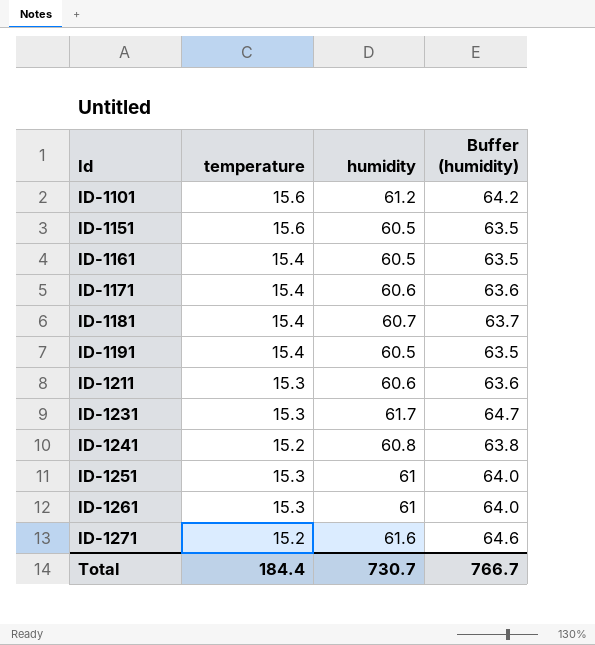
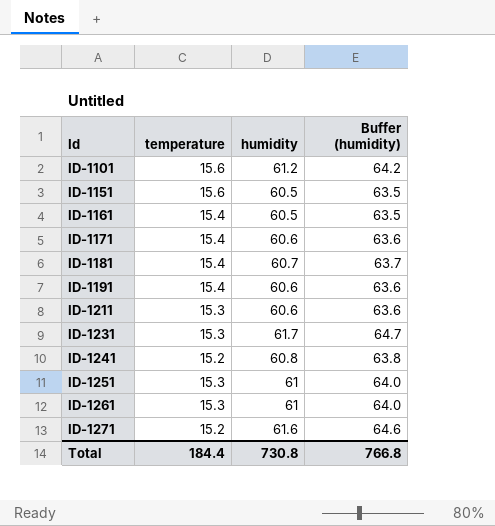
ID-1191 | humidity: 60.5 -> 60.6
ID-1191 | Buffer (humidity): 63.5 -> 63.6
Total | humidity: 730.7 -> 730.8
Total | Buffer (humidity): 766.7 -> 766.8

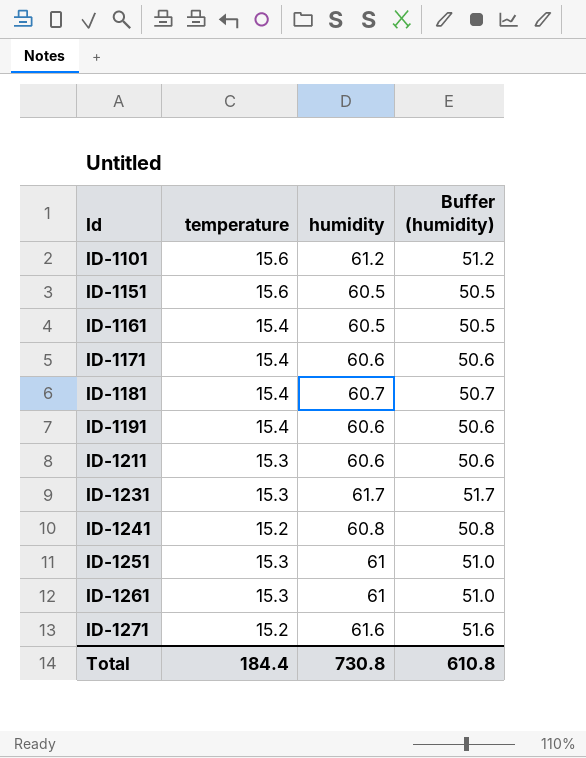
column Buffer (humidity) | formula: [humidity] + 3 -> [humidity] - 10
Total | Buffer (humidity): 766.8 -> 610.8

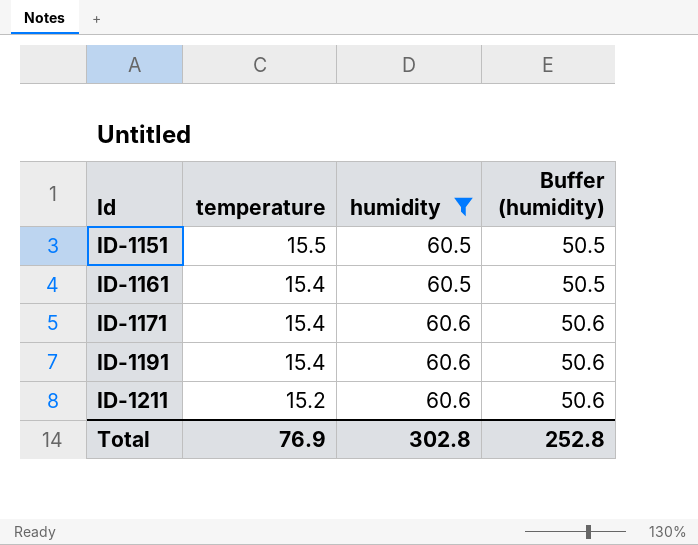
filter: none -> humidity <= 60.6
ID-1151 | temperature: 15.6 -> 15.5
ID-1211 | temperature: 15.3 -> 15.2
Total | temperature: 184.4 -> 76.9
Total | humidity: 730.8 -> 302.8
Total | Buffer (humidity): 610.8 -> 252.8

